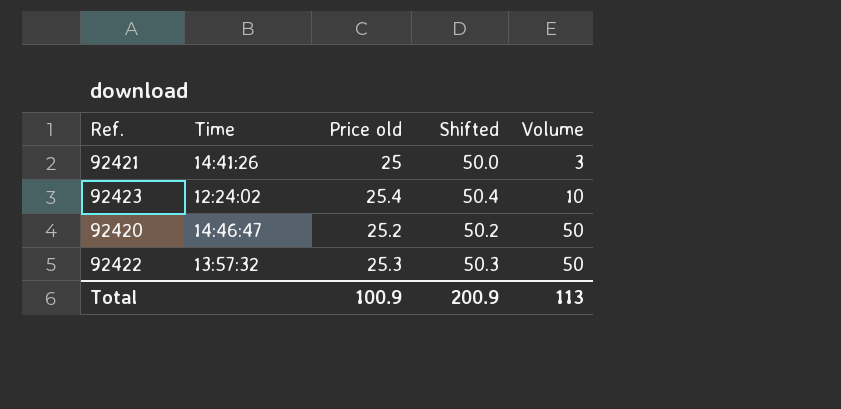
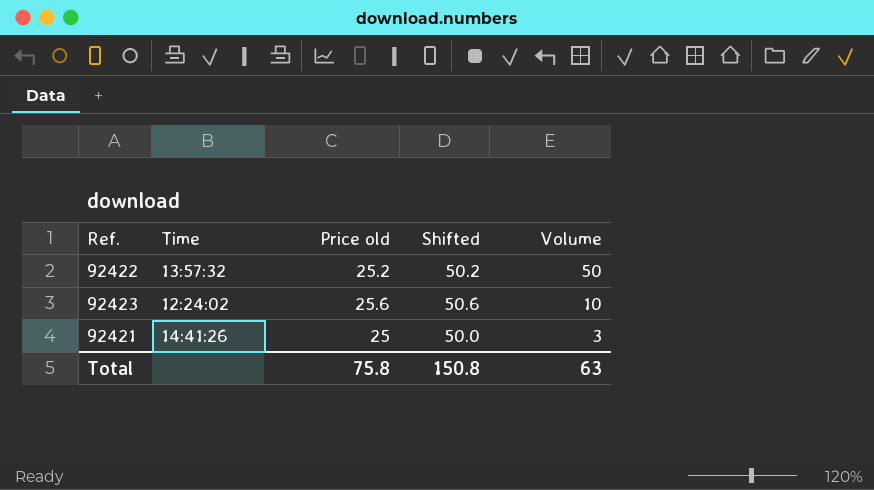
row order: Volume ascending -> Volume descending
row 92420: 14:46:47 | 25.2 | 50.2 | 50 -> none
92422 | Price old: 25.3 -> 25.2
92422 | Shifted: 50.3 -> 50.2
92423 | Price old: 25.4 -> 25.6
92423 | Shifted: 50.4 -> 50.6
Total | Price old: 100.9 -> 75.8
Total | Shifted: 200.9 -> 150.8
Total | Volume: 113 -> 63

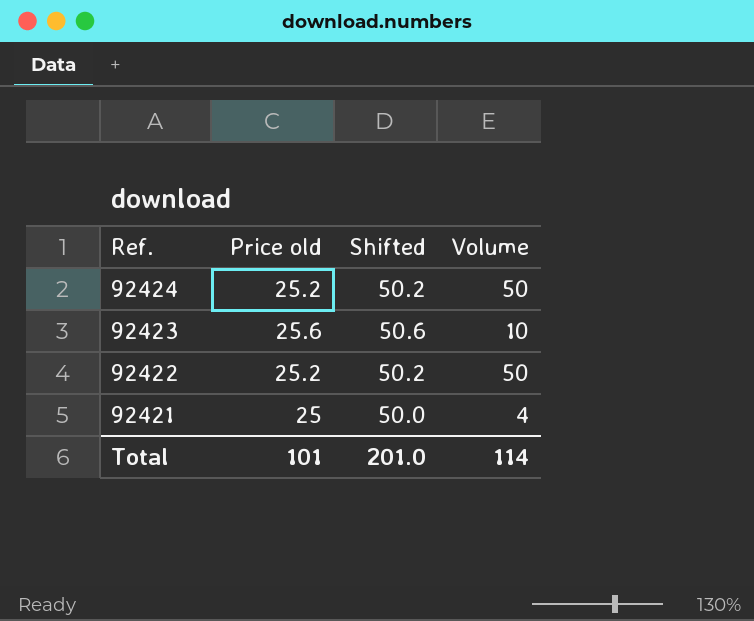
row order: Volume descending -> Ref. descending
column Time | position: 2 -> none
row 92424: none -> 25.2 | 50.2 | 50
92421 | Volume: 3 -> 4
Total | Price old: 75.8 -> 101
Total | Shifted: 150.8 -> 201.0
Total | Volume: 63 -> 114

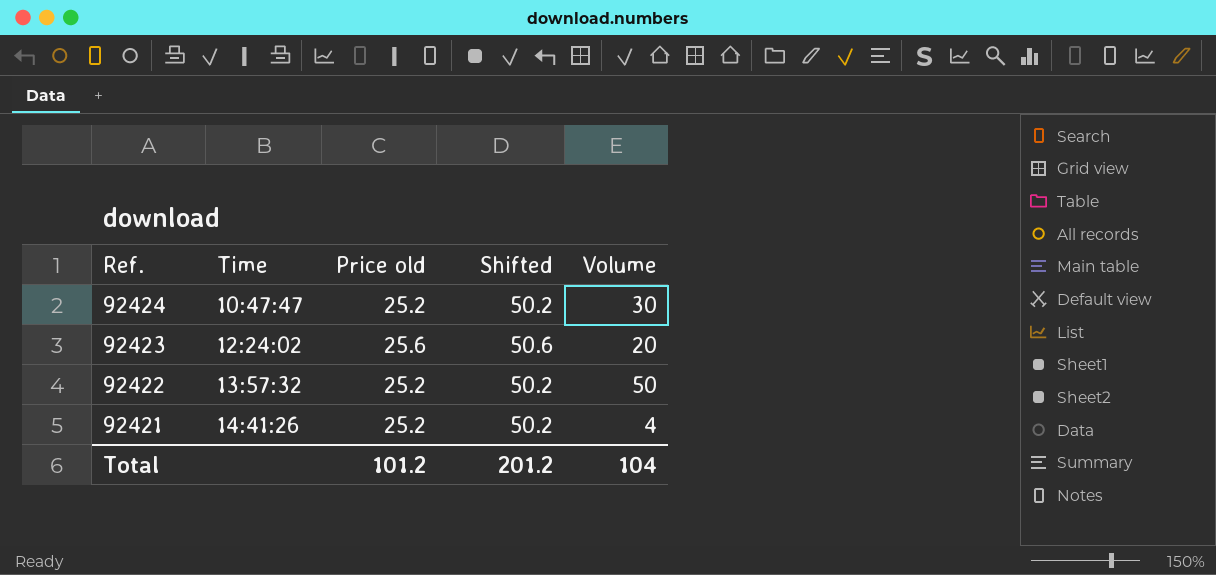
column Time | position: none -> 2
92424 | Volume: 50 -> 30
92423 | Volume: 10 -> 20
92421 | Price old: 25 -> 25.2
92421 | Shifted: 50.0 -> 50.2
Total | Price old: 101 -> 101.2
Total | Shifted: 201.0 -> 201.2
Total | Volume: 114 -> 104

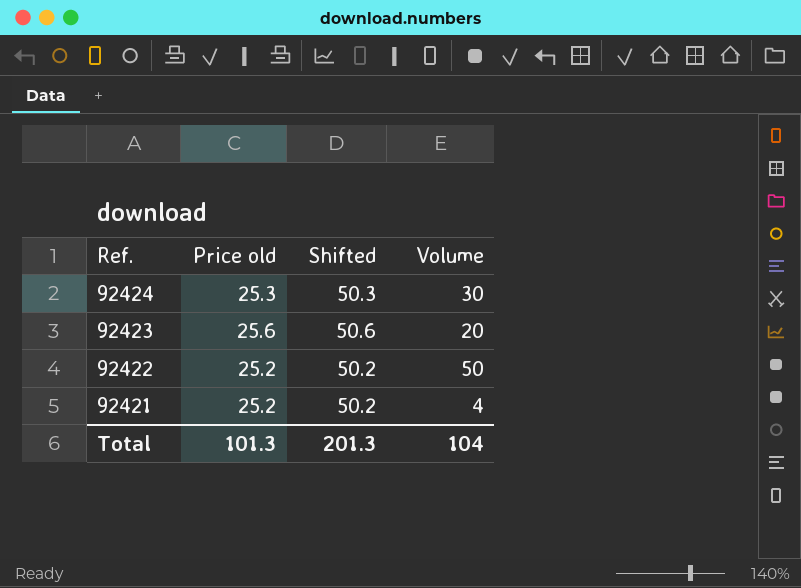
column Time | position: 2 -> none
92424 | Price old: 25.2 -> 25.3
92424 | Shifted: 50.2 -> 50.3
Total | Price old: 101.2 -> 101.3
Total | Shifted: 201.2 -> 201.3

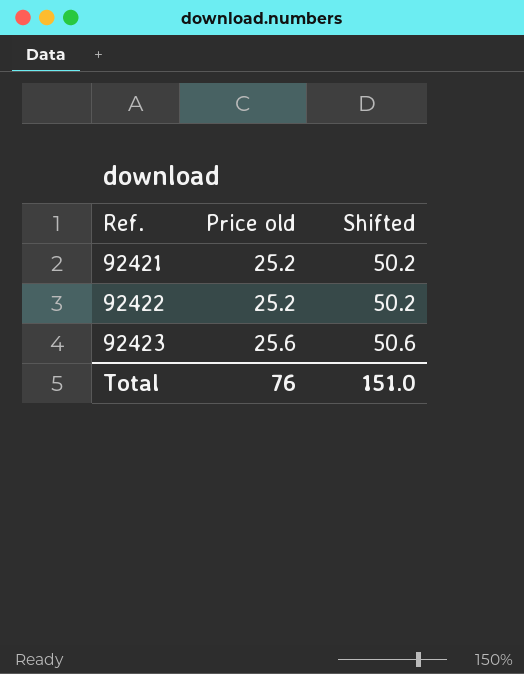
row order: Ref. descending -> Ref. ascending
column Volume | position: 4 -> none
row 92424: 25.3 | 50.3 | 30 -> none
Total | Price old: 101.3 -> 76
Total | Shifted: 201.3 -> 151.0

